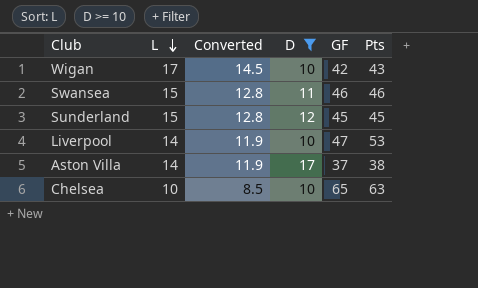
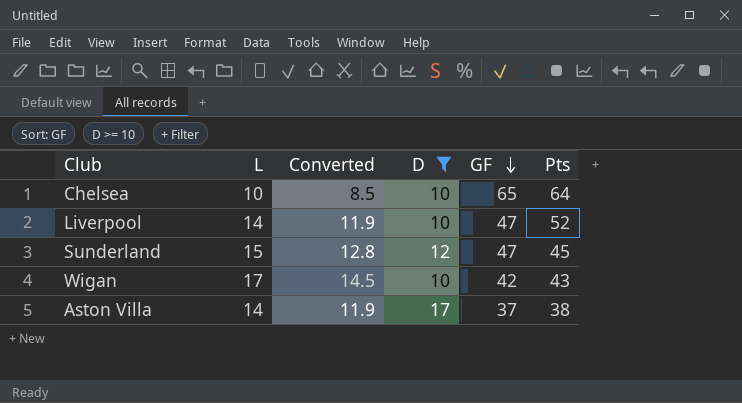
row order: L descending -> GF descending
row Swansea: 15 | 12.8 | 11 | 46 | 46 -> none
Chelsea | Pts: 63 -> 64
Liverpool | Pts: 53 -> 52
Sunderland | GF: 45 -> 47

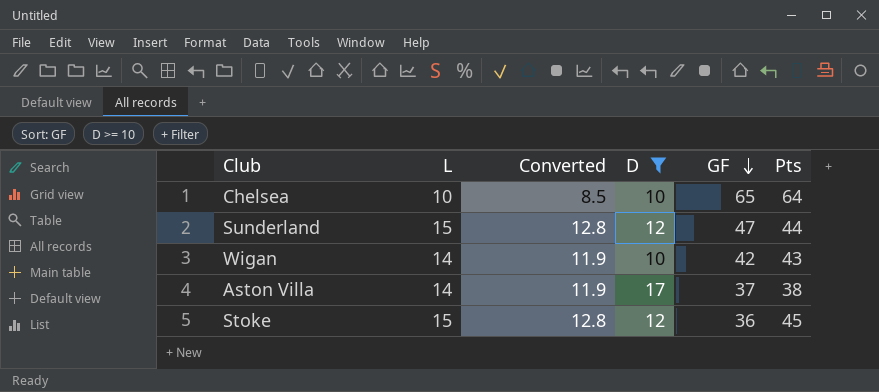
row Liverpool: 14 | 11.9 | 10 | 47 | 52 -> none
Sunderland | Pts: 45 -> 44
Wigan | L: 17 -> 14
Wigan | Converted: 14.5 -> 11.9
row Stoke: none -> 15 | 12.8 | 12 | 36 | 45

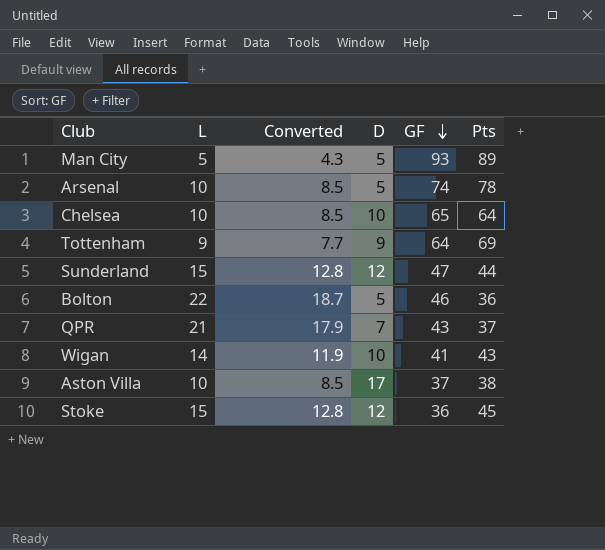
filter: D >= 10 -> none
Wigan | GF: 42 -> 41
Aston Villa | L: 14 -> 10
Aston Villa | Converted: 11.9 -> 8.5

